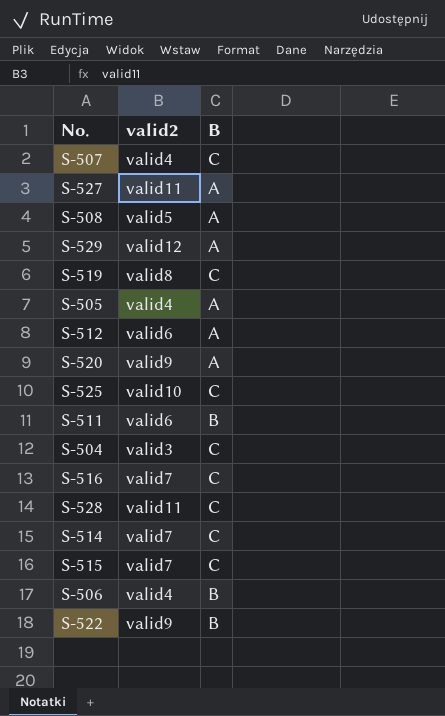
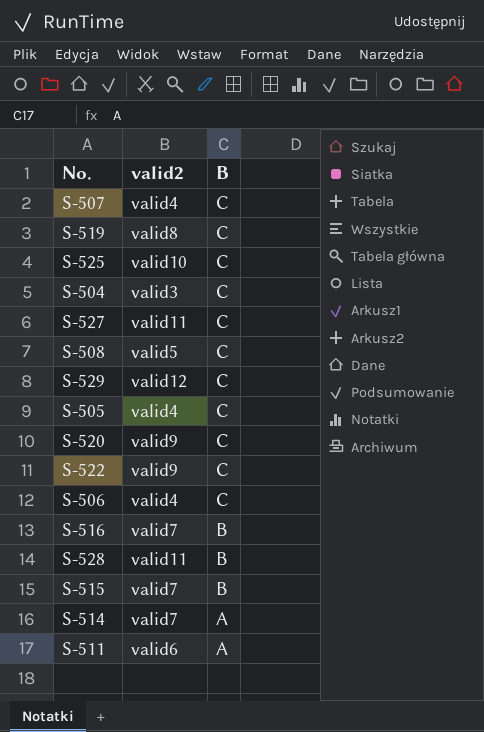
row order: none -> B descending
row S-512: valid6 | A -> none
S-527 | B: A -> C
S-508 | B: A -> C
S-529 | B: A -> C
S-505 | B: A -> C
S-520 | B: A -> C
S-522 | B: B -> C
S-506 | B: B -> C
S-516 | B: C -> B
S-528 | B: C -> B
S-515 | B: C -> B
S-514 | B: C -> A
S-511 | B: B -> A

